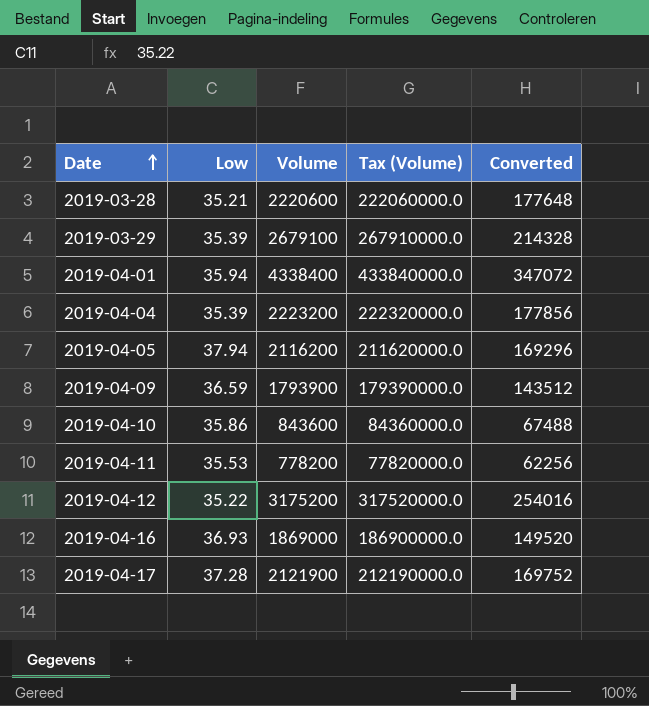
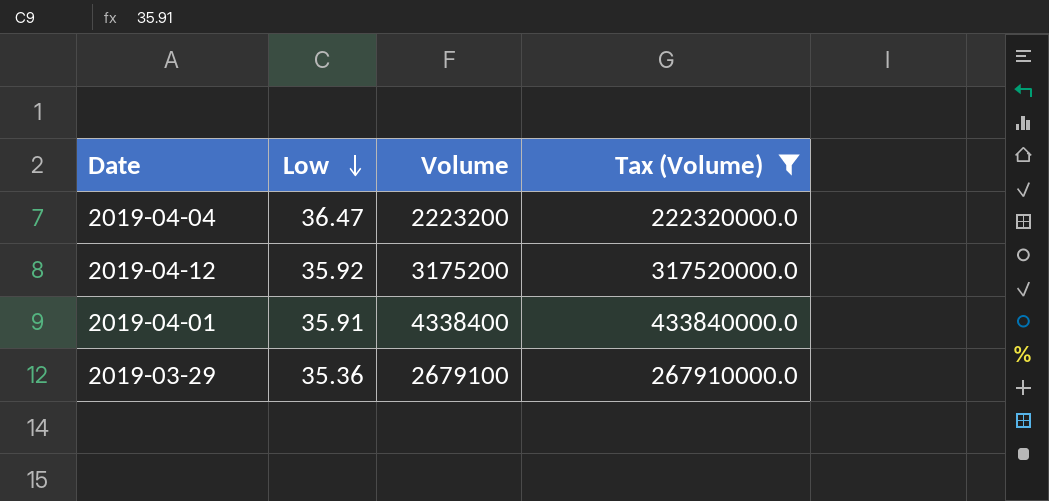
filter: none -> Tax (Volume) >= 222320000.0
row order: Date ascending -> Low descending
column Converted | formula: [Volume] * 0.08 -> none
2019-04-04 | Low: 35.39 -> 36.47
2019-04-12 | Low: 35.22 -> 35.92
2019-04-01 | Low: 35.94 -> 35.91
2019-03-29 | Low: 35.39 -> 35.36

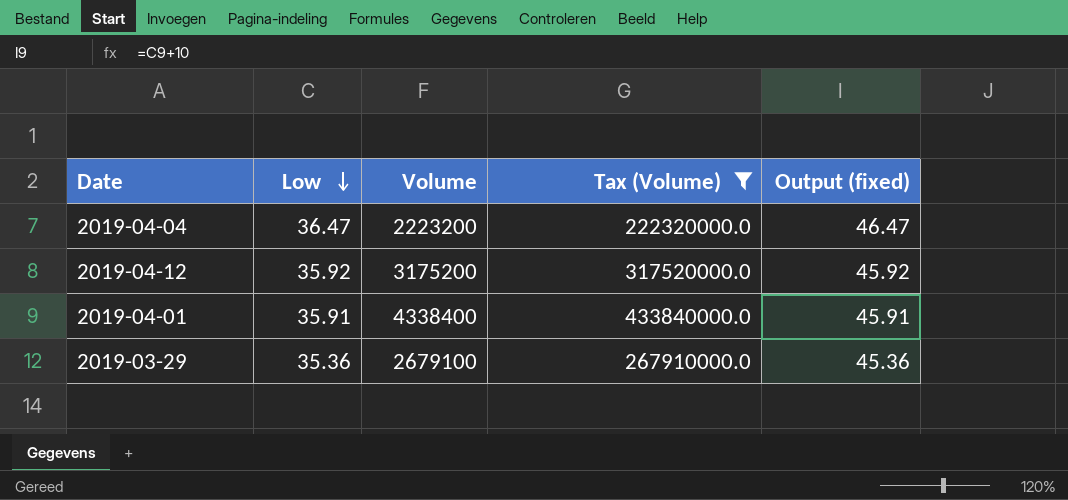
column Output (fixed) | formula: none -> [Low] + 10

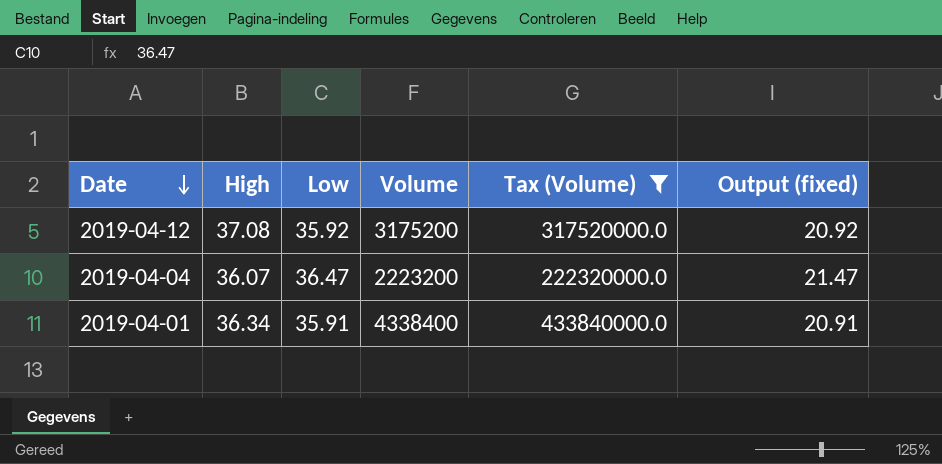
row order: Low descending -> Date descending
column High | position: none -> 2
column Output (fixed) | formula: [Low] + 10 -> [Low] - 15
row 2019-03-29: 35.36 | 2679100 | 267910000.0 | 45.36 -> none

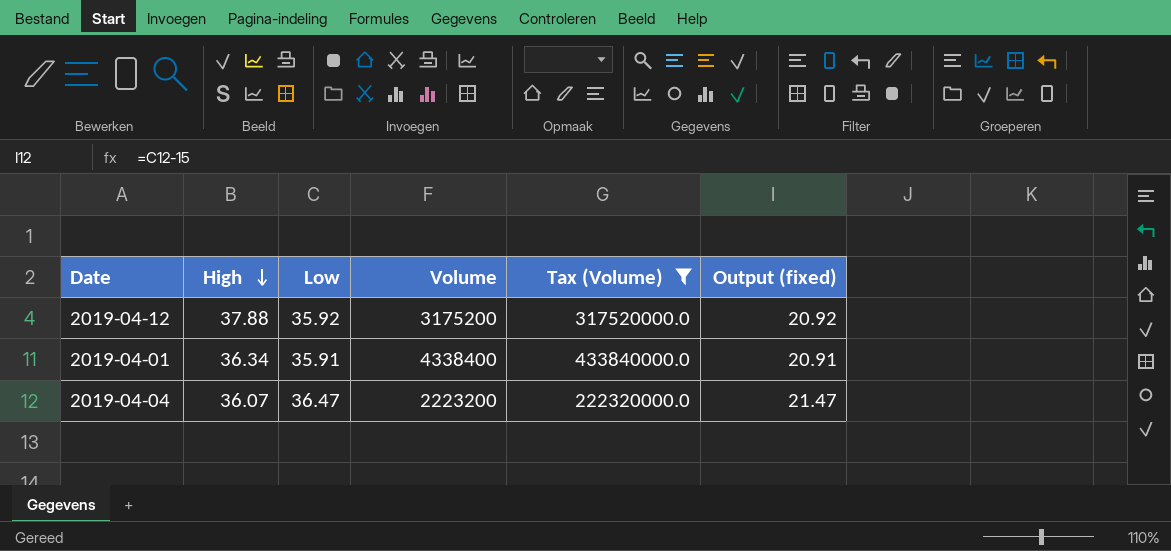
row order: Date descending -> High descending
2019-04-12 | High: 37.08 -> 37.88

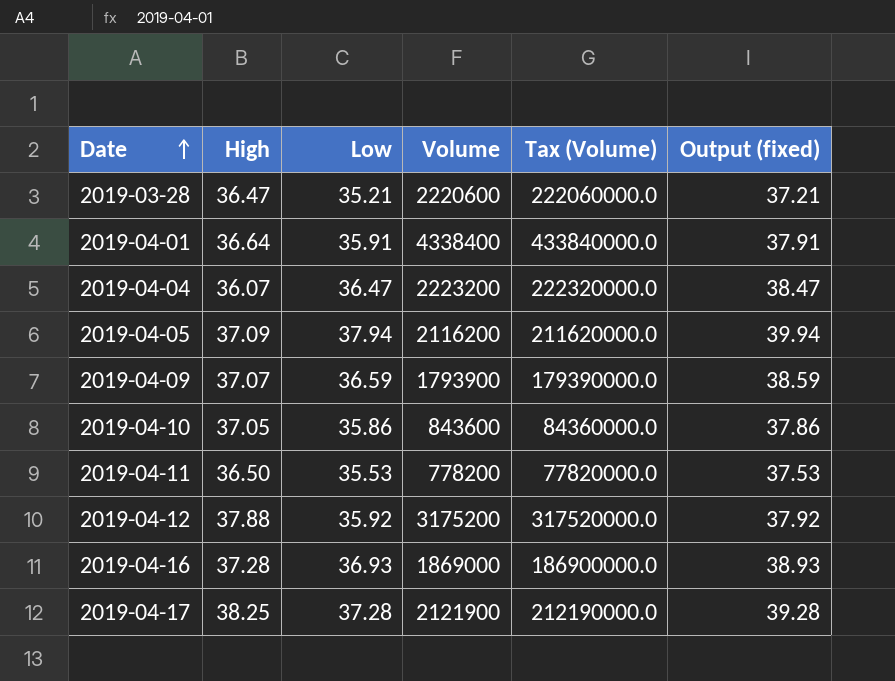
filter: Tax (Volume) >= 222320000.0 -> none
row order: High descending -> Date ascending
column Output (fixed) | formula: [Low] - 15 -> [Low] + 2
2019-04-01 | High: 36.34 -> 36.64

